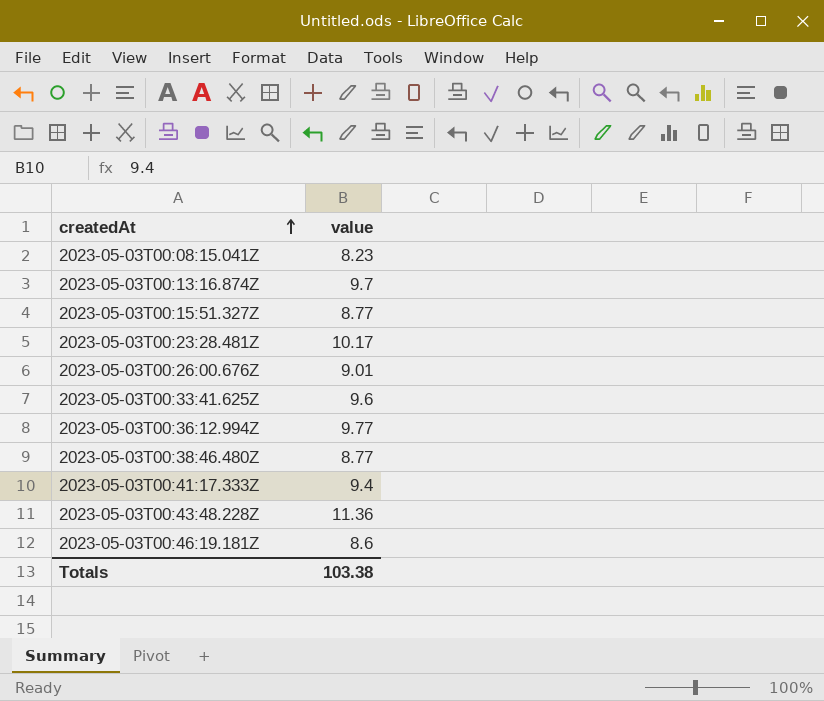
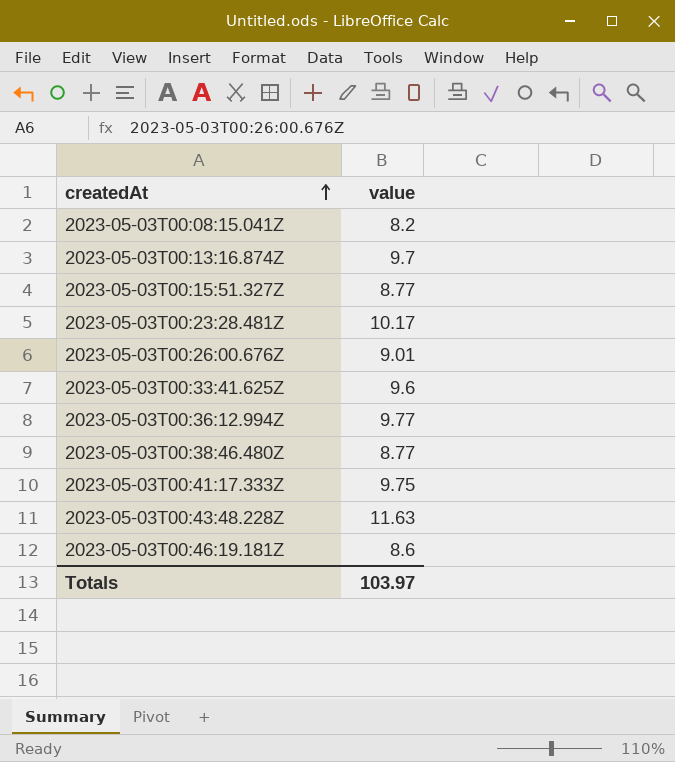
2023-05-03T00:08:15.041Z | value: 8.23 -> 8.2
2023-05-03T00:41:17.333Z | value: 9.4 -> 9.75
2023-05-03T00:43:48.228Z | value: 11.36 -> 11.63
Totals | value: 103.38 -> 103.97

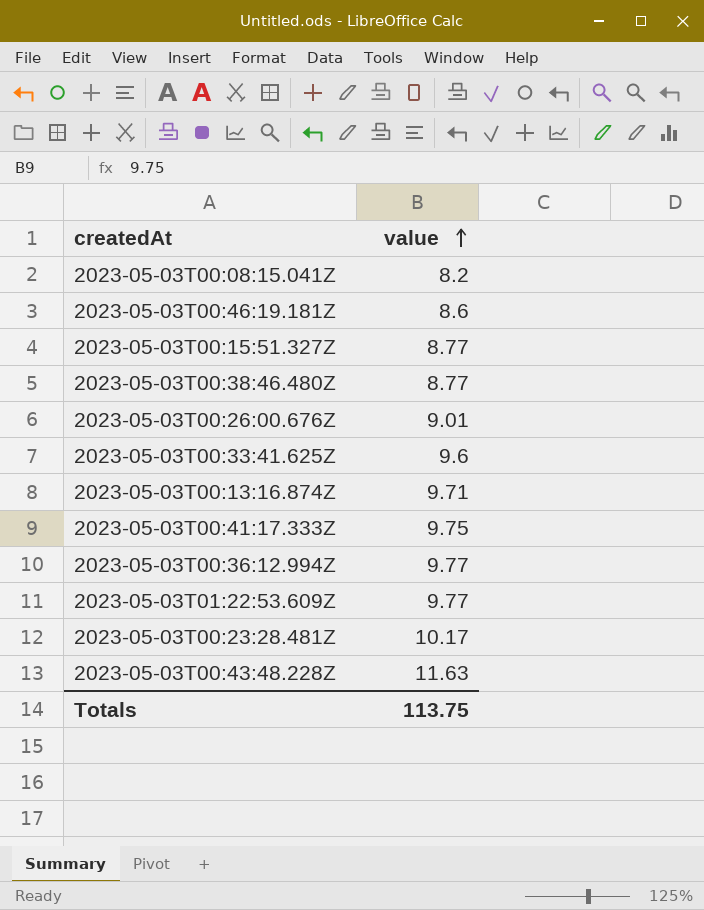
row order: createdAt ascending -> value ascending
2023-05-03T00:13:16.874Z | value: 9.7 -> 9.71
row 2023-05-03T01:22:53.609Z: none -> 9.77
Totals | value: 103.97 -> 113.75

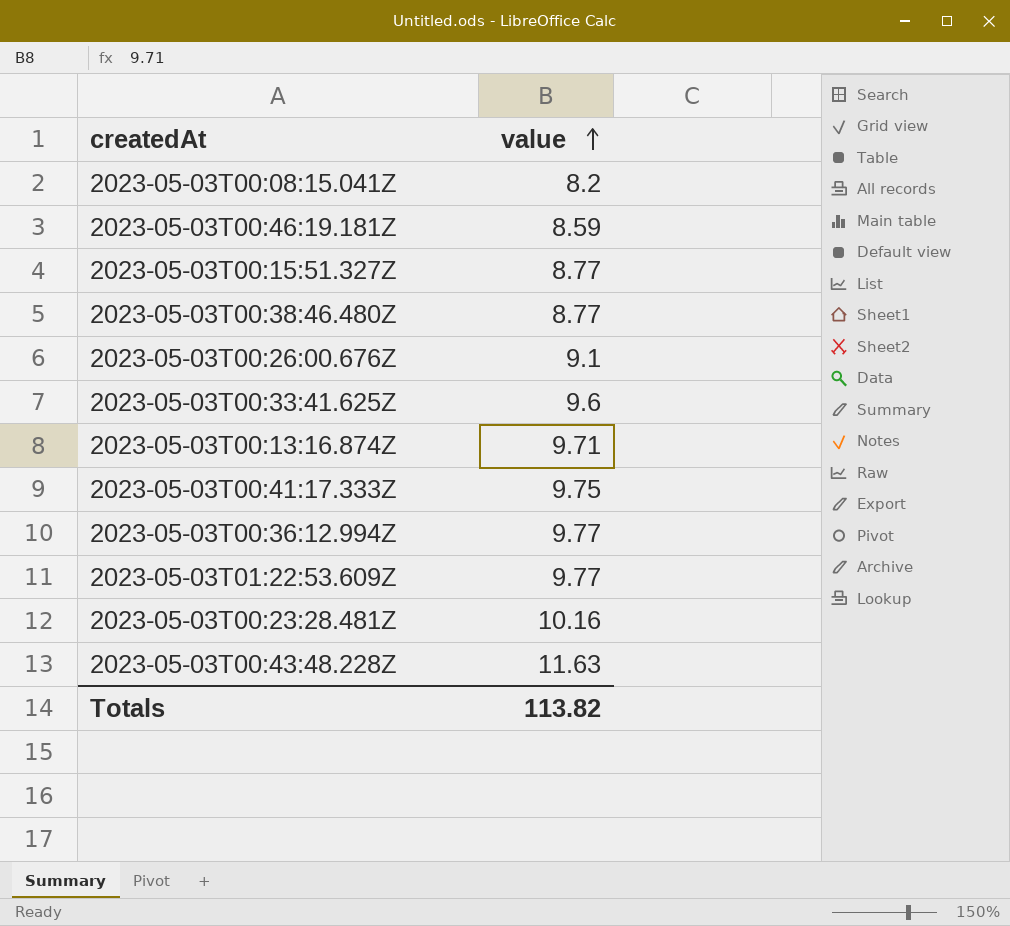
2023-05-03T00:46:19.181Z | value: 8.6 -> 8.59
2023-05-03T00:26:00.676Z | value: 9.01 -> 9.1
2023-05-03T00:23:28.481Z | value: 10.17 -> 10.16
Totals | value: 113.75 -> 113.82

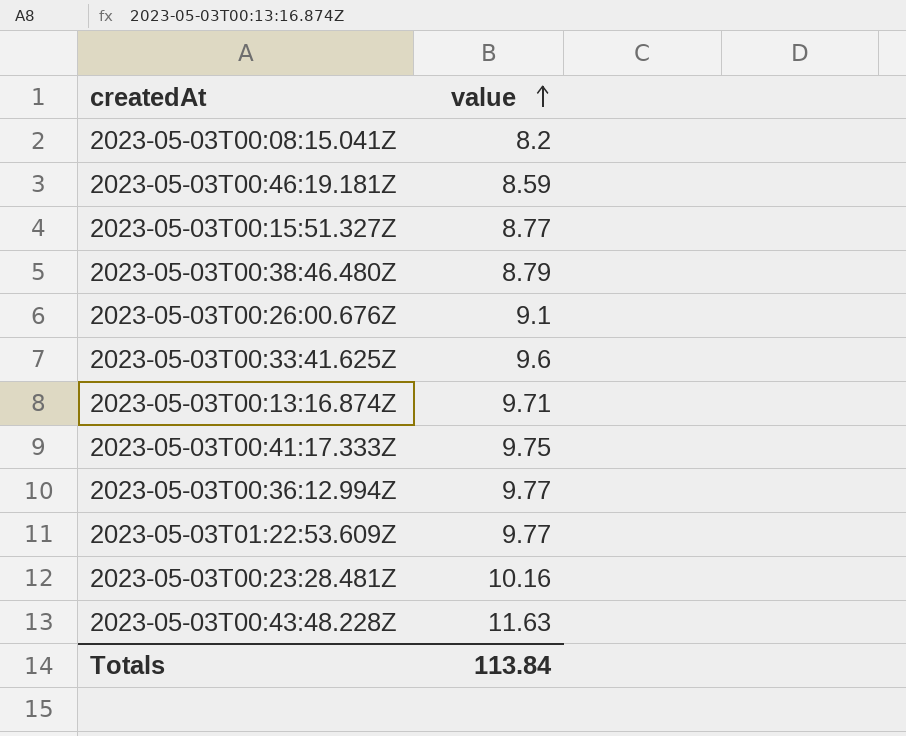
2023-05-03T00:38:46.480Z | value: 8.77 -> 8.79
Totals | value: 113.82 -> 113.84

